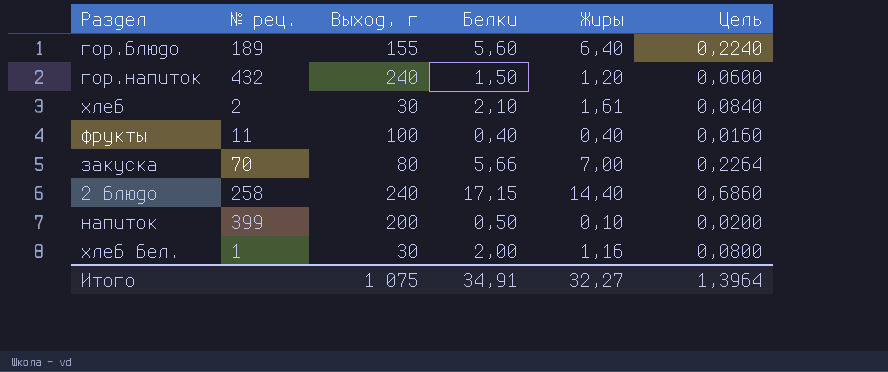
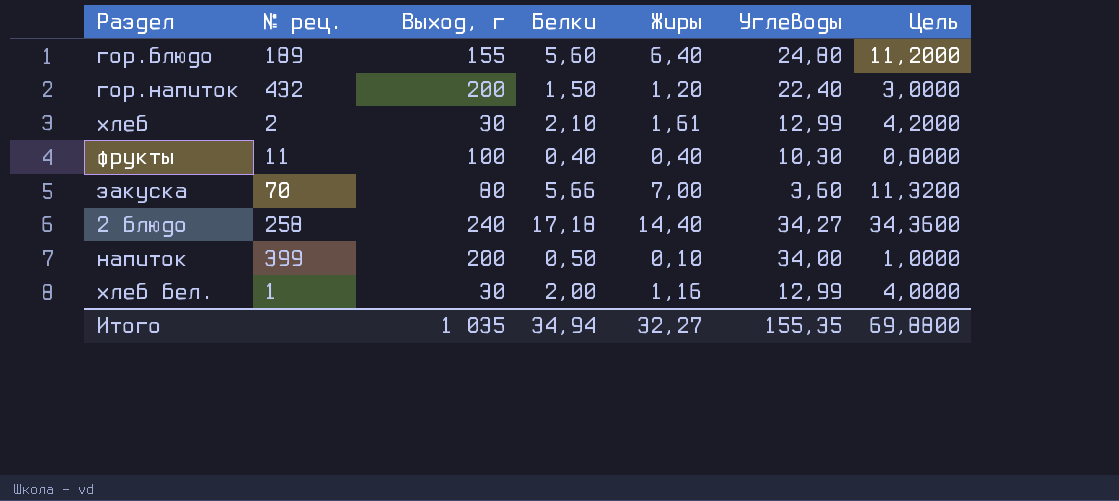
column Углеводы | position: none -> 6
column Цель | formula: [Белки] * 0,04 -> [Белки] * 2
гор.напиток | Выход, г: 240 -> 200
2 блюдо | Белки: 17,15 -> 17,18
Итого | Выход, г: 1 075 -> 1 035
Итого | Белки: 34,91 -> 34,94
Итого | Цель: 1,3964 -> 69,8800

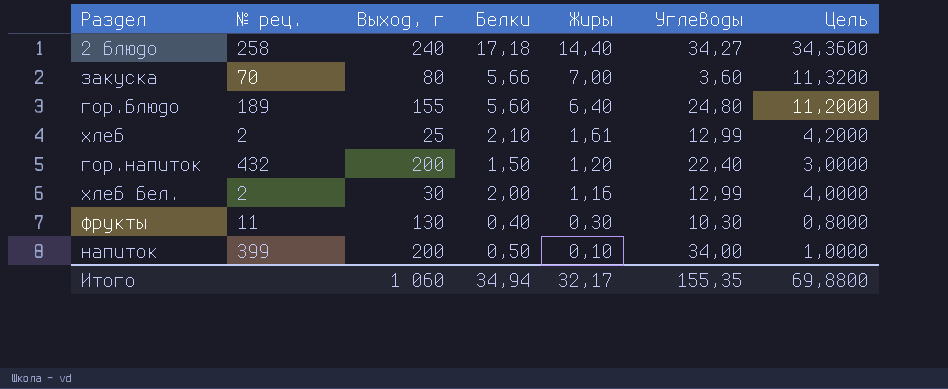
row order: none -> Жиры descending
хлеб | Выход, г: 30 -> 25
хлеб бел. | № рец.: 1 -> 2
фрукты | Выход, г: 100 -> 130
фрукты | Жиры: 0,40 -> 0,30
Итого | Выход, г: 1 035 -> 1 060
Итого | Жиры: 32,27 -> 32,17

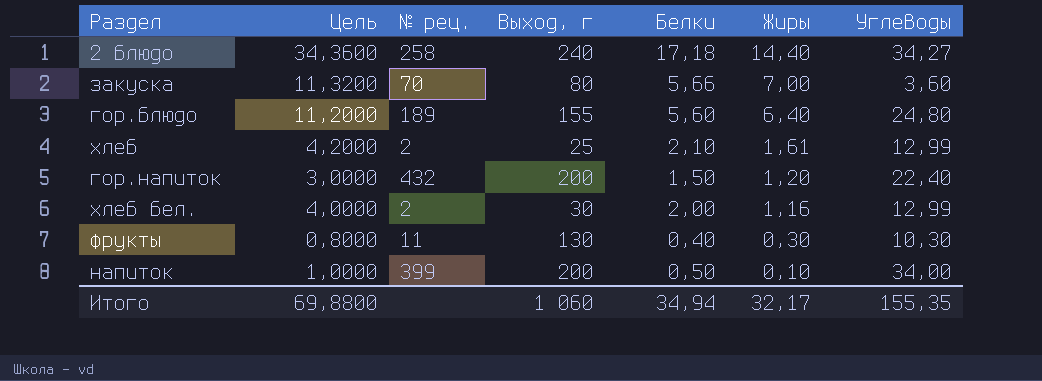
column Цель | position: 7 -> 2

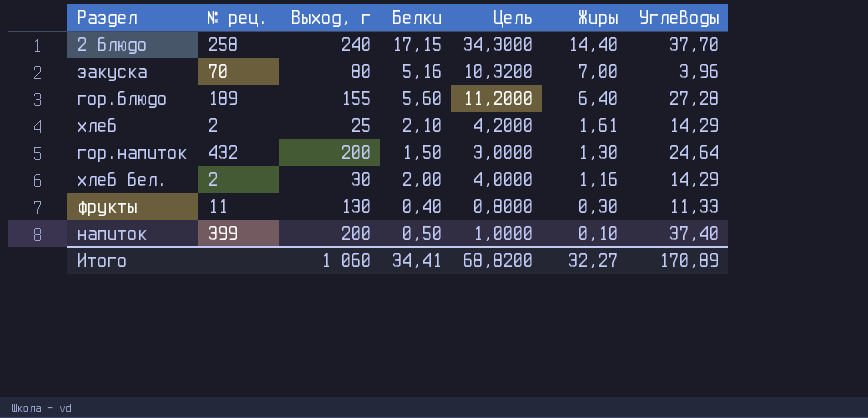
column Цель | position: 2 -> 5
2 блюдо | Белки: 17,18 -> 17,15
2 блюдо | Цель: 34,3600 -> 34,3000
2 блюдо | Углеводы: 34,27 -> 37,70
закуска | Белки: 5,66 -> 5,16
закуска | Цель: 11,3200 -> 10,3200
закуска | Углеводы: 3,60 -> 3,96
гор.блюдо | Углеводы: 24,80 -> 27,28
хлеб | Углеводы: 12,99 -> 14,29
гор.напиток | Жиры: 1,20 -> 1,30
гор.напиток | Углеводы: 22,40 -> 24,64
хлеб бел. | Углеводы: 12,99 -> 14,29
фрукты | Углеводы: 10,30 -> 11,33
напиток | Углеводы: 34,00 -> 37,40
Итого | Белки: 34,94 -> 34,41
Итого | Цель: 69,8800 -> 68,8200
Итого | Жиры: 32,17 -> 32,27
Итого | Углеводы: 155,35 -> 170,89

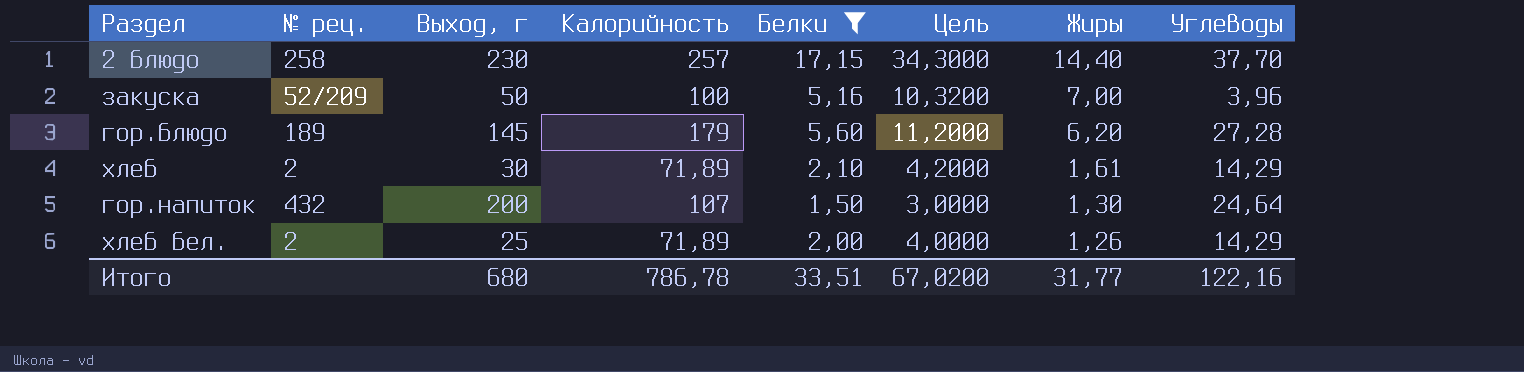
filter: none -> Белки >= 1,50
column Калорийность | position: none -> 4
2 блюдо | Выход, г: 240 -> 230
закуска | № рец.: 70 -> 52/209
закуска | Выход, г: 80 -> 50
гор.блюдо | Выход, г: 155 -> 145
гор.блюдо | Жиры: 6,40 -> 6,20
хлеб | Выход, г: 25 -> 30
хлеб бел. | Выход, г: 30 -> 25
хлеб бел. | Жиры: 1,16 -> 1,26
Итого | Выход, г: 1 060 -> 680
Итого | Белки: 34,41 -> 33,51
Итого | Цель: 68,8200 -> 67,0200
Итого | Жиры: 32,27 -> 31,77
Итого | Углеводы: 170,89 -> 122,16

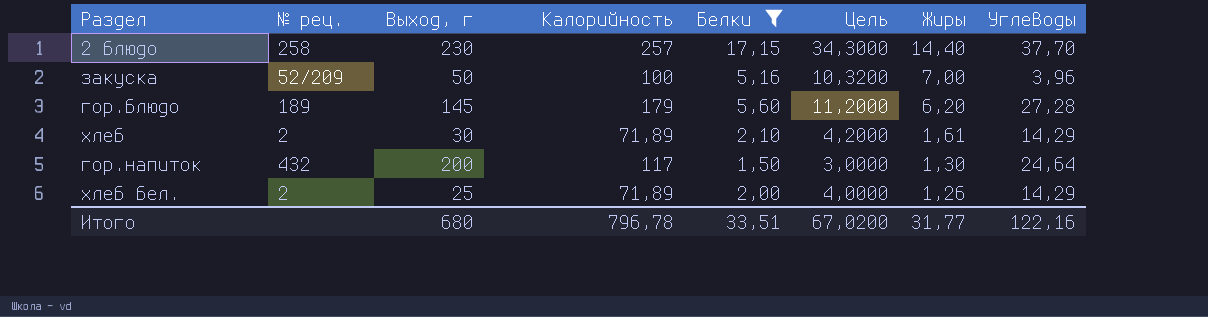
гор.напиток | Калорийность: 107 -> 117
Итого | Калорийность: 786,78 -> 796,78

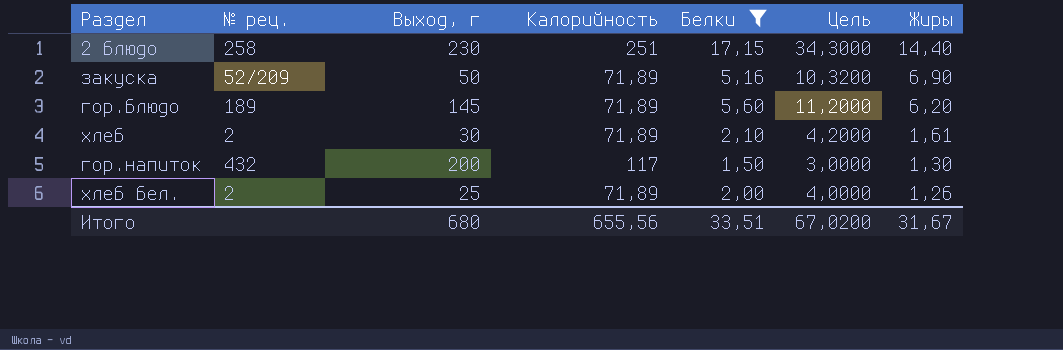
column Углеводы | position: 8 -> none
2 блюдо | Калорийность: 257 -> 251
закуска | Калорийность: 100 -> 71,89
закуска | Жиры: 7,00 -> 6,90
гор.блюдо | Калорийность: 179 -> 71,89
Итого | Калорийность: 796,78 -> 655,56
Итого | Жиры: 31,77 -> 31,67

